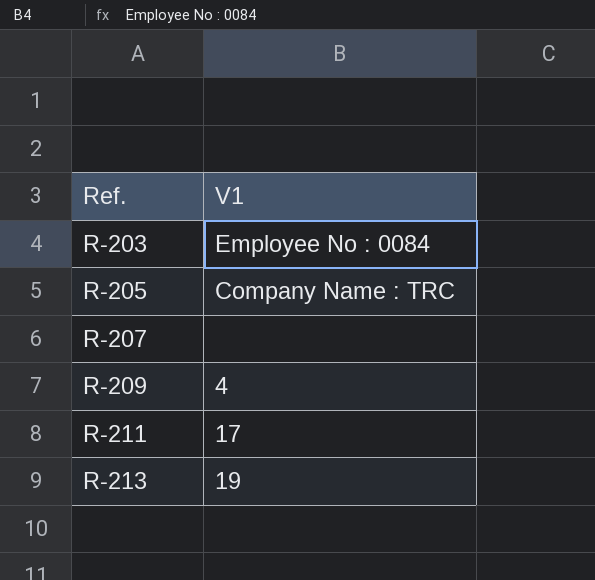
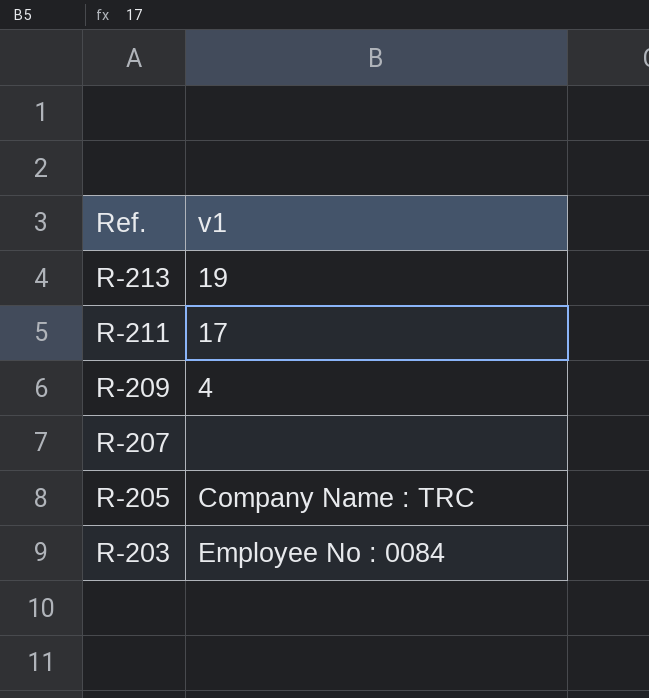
row order: Ref. ascending -> Ref. descending
column name: V1 -> v1

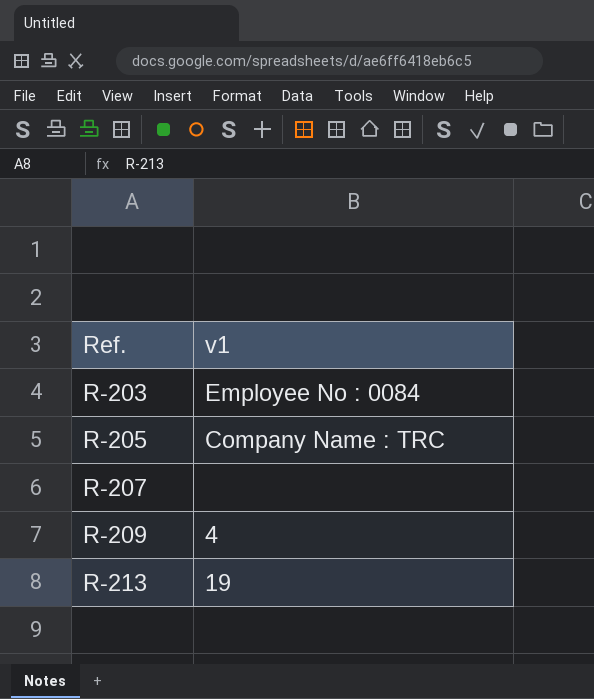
row order: Ref. descending -> Ref. ascending
row R-211: 17 -> none

